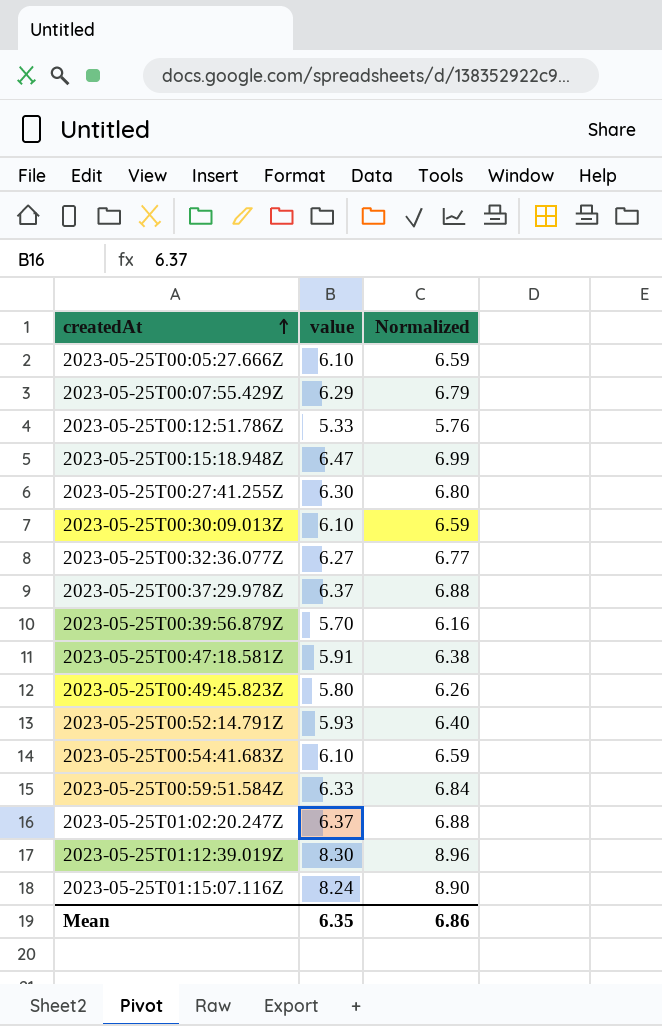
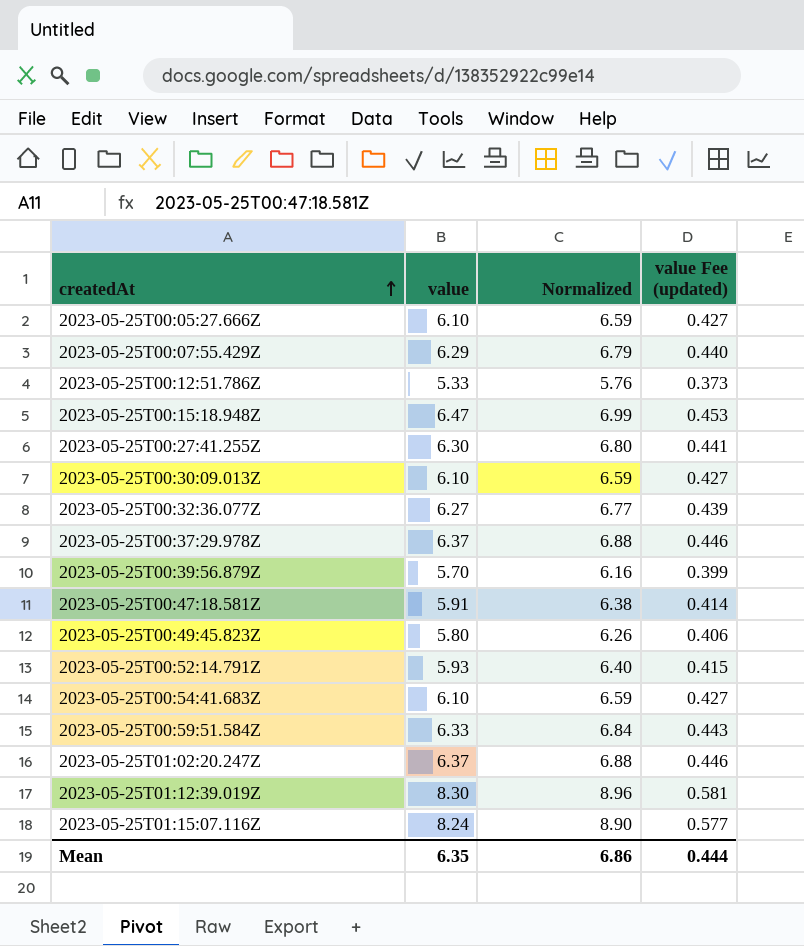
column value Fee (updated) | formula: none -> [value] * 0.07

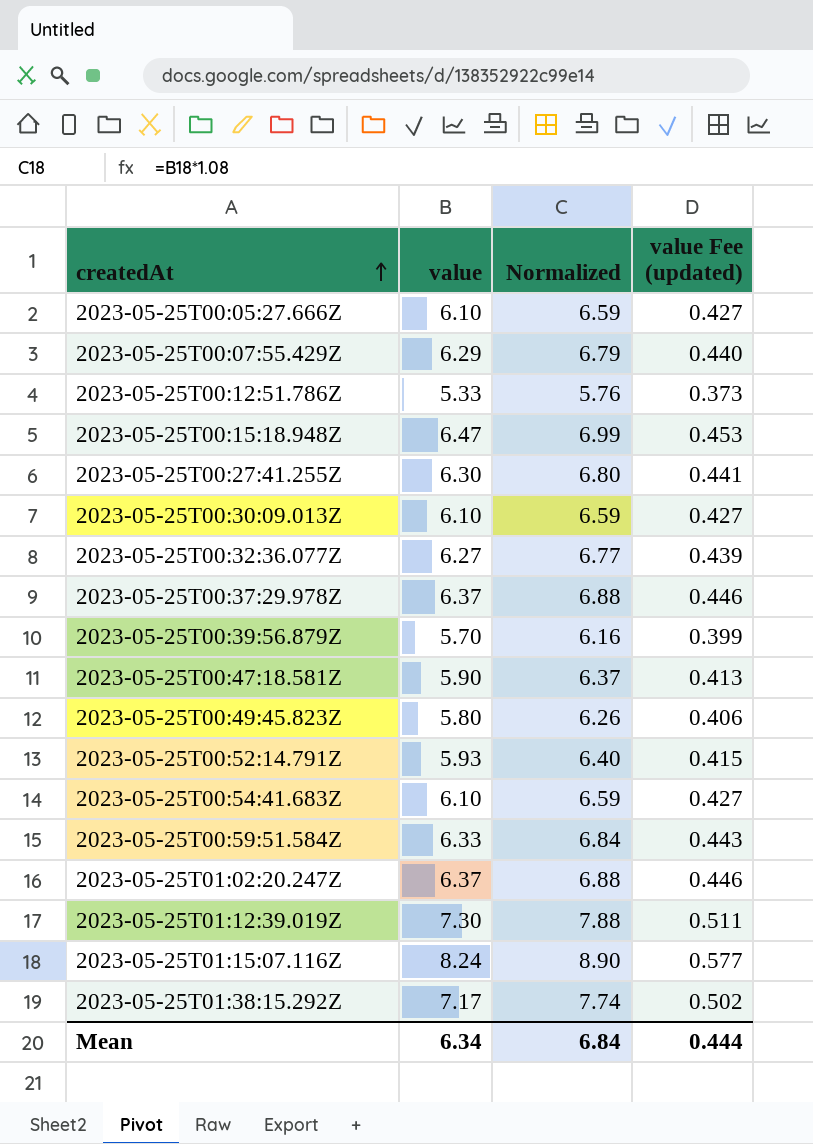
2023-05-25T00:47:18.581Z | value: 5.91 -> 5.90
2023-05-25T00:47:18.581Z | Normalized: 6.38 -> 6.37
2023-05-25T00:47:18.581Z | value Fee (updated): 0.414 -> 0.413
2023-05-25T01:12:39.019Z | value: 8.30 -> 7.30
2023-05-25T01:12:39.019Z | Normalized: 8.96 -> 7.88
2023-05-25T01:12:39.019Z | value Fee (updated): 0.581 -> 0.511
row 2023-05-25T01:38:15.292Z: none -> 7.17 | 7.74 | 0.502
Mean | value: 6.35 -> 6.34
Mean | Normalized: 6.86 -> 6.84

